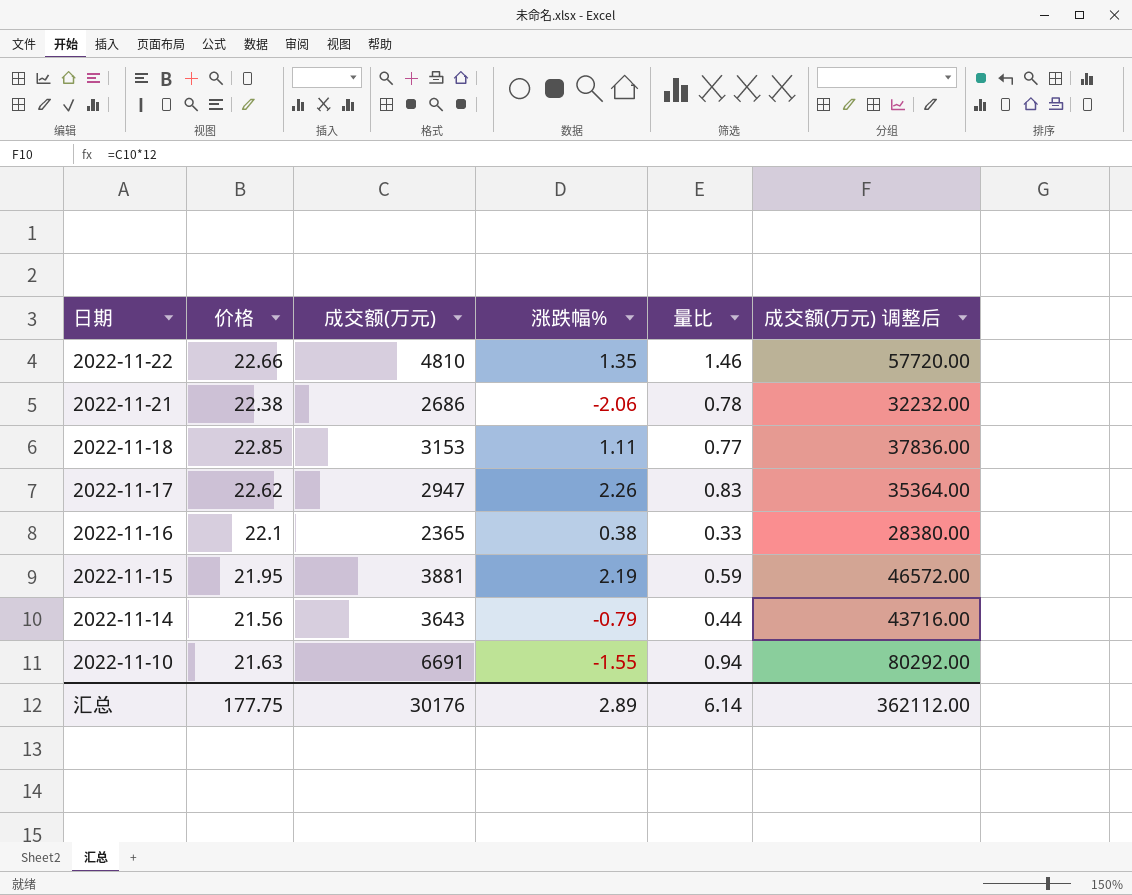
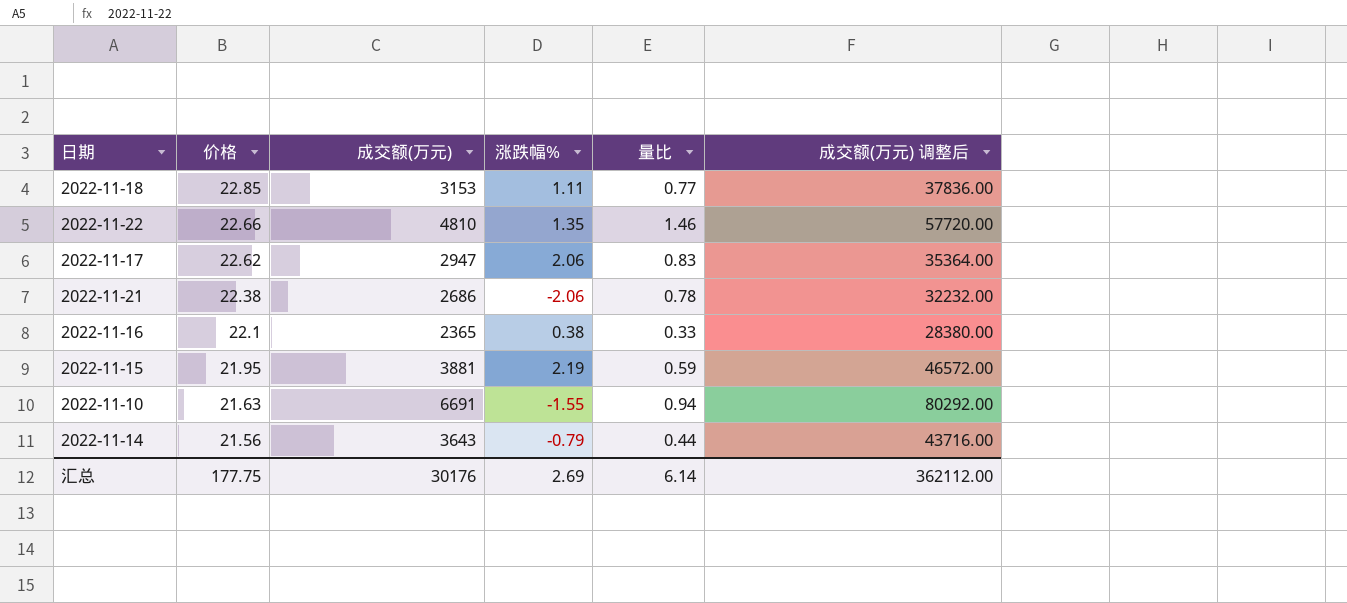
row order: 日期 descending -> 价格 descending
2022-11-17 | 涨跌幅%: 2.26 -> 2.06
汇总 | 涨跌幅%: 2.89 -> 2.69

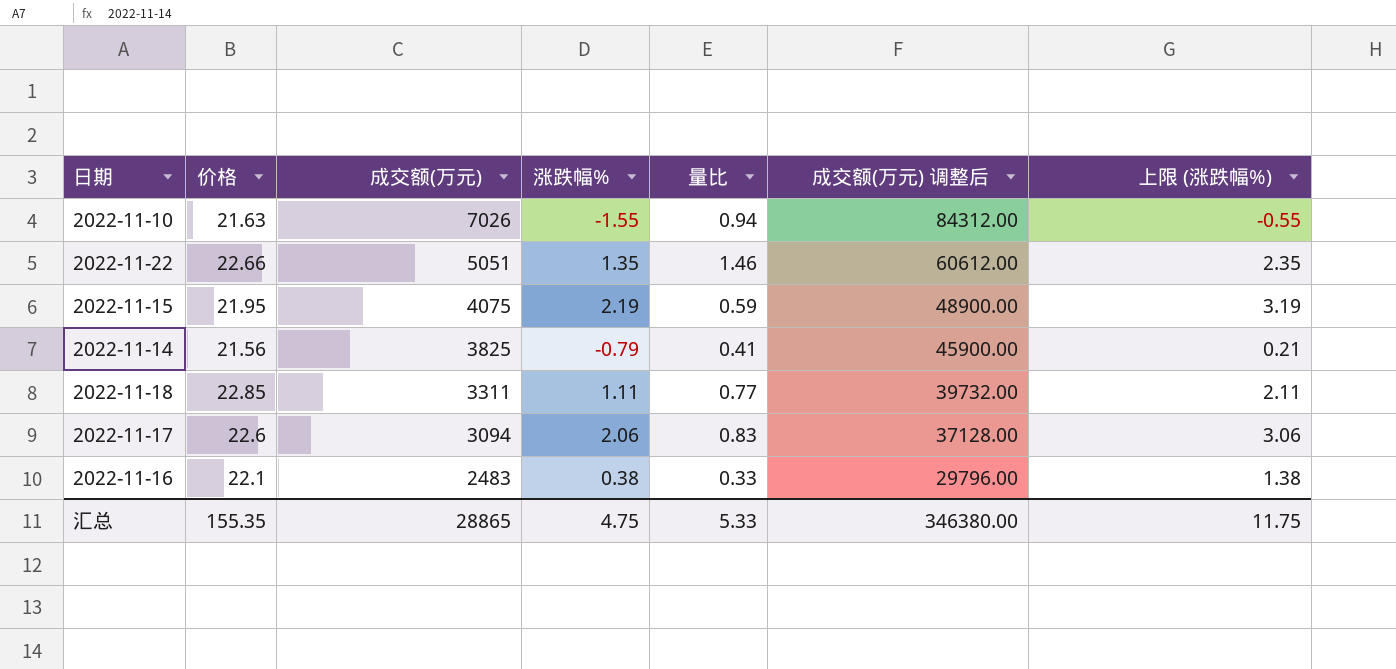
row order: 价格 descending -> 成交额(万元) descending
column 上限 (涨跌幅%) | formula: none -> [涨跌幅%] + 1
row 2022-11-21: 22.38 | 2686 | -2.06 | 0.78 | 32232.00 -> none
2022-11-10 | 成交额(万元): 6691 -> 7026
2022-11-10 | 成交额(万元) 调整后: 80292.00 -> 84312.00
2022-11-22 | 成交额(万元): 4810 -> 5051
2022-11-22 | 成交额(万元) 调整后: 57720.00 -> 60612.00
2022-11-15 | 成交额(万元): 3881 -> 4075
2022-11-15 | 成交额(万元) 调整后: 46572.00 -> 48900.00
2022-11-14 | 成交额(万元): 3643 -> 3825
2022-11-14 | 量比: 0.44 -> 0.41
2022-11-14 | 成交额(万元) 调整后: 43716.00 -> 45900.00
2022-11-18 | 成交额(万元): 3153 -> 3311
2022-11-18 | 成交额(万元) 调整后: 37836.00 -> 39732.00
2022-11-17 | 价格: 22.62 -> 22.6
2022-11-17 | 成交额(万元): 2947 -> 3094
2022-11-17 | 成交额(万元) 调整后: 35364.00 -> 37128.00
2022-11-16 | 成交额(万元): 2365 -> 2483
2022-11-16 | 成交额(万元) 调整后: 28380.00 -> 29796.00
汇总 | 价格: 177.75 -> 155.35
汇总 | 成交额(万元): 30176 -> 28865
汇总 | 涨跌幅%: 2.69 -> 4.75
汇总 | 量比: 6.14 -> 5.33
汇总 | 成交额(万元) 调整后: 362112.00 -> 346380.00

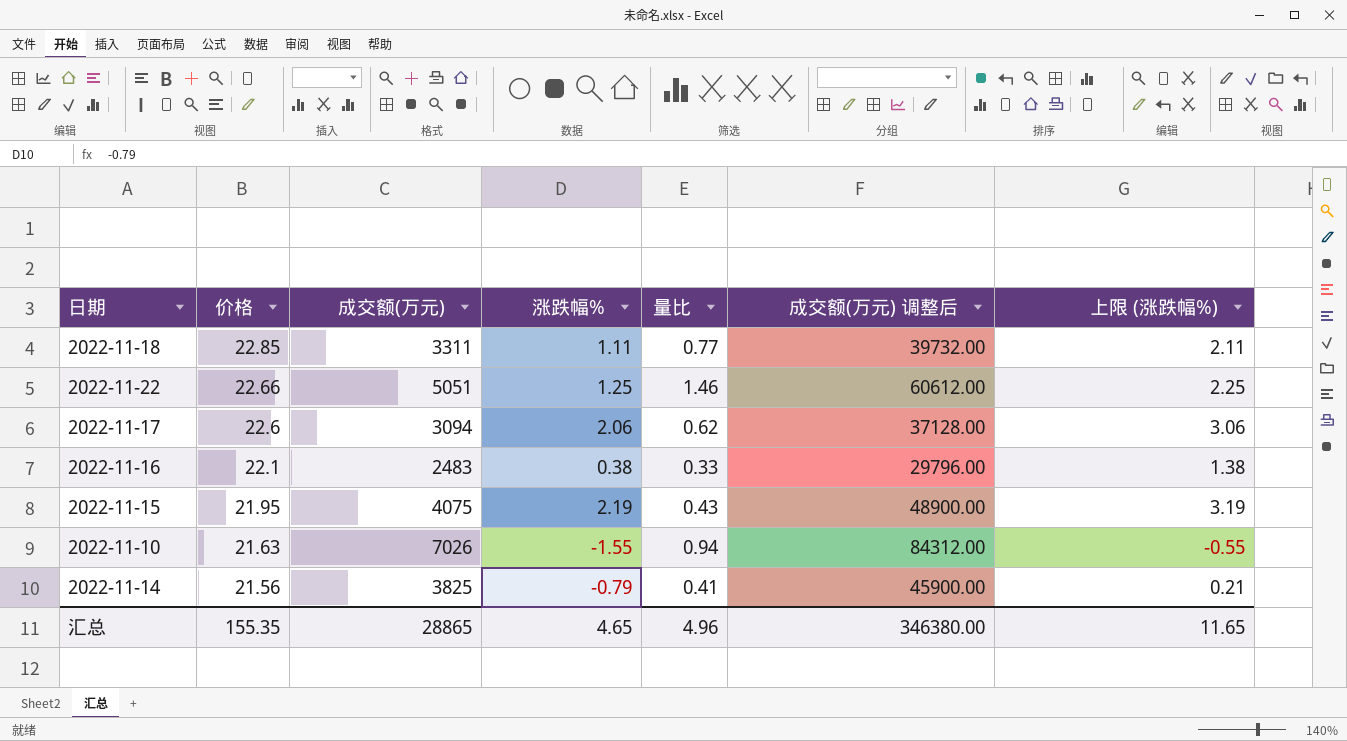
row order: 成交额(万元) descending -> 价格 descending
2022-11-22 | 涨跌幅%: 1.35 -> 1.25
2022-11-22 | 上限 (涨跌幅%): 2.35 -> 2.25
2022-11-17 | 量比: 0.83 -> 0.62
2022-11-15 | 量比: 0.59 -> 0.43
汇总 | 涨跌幅%: 4.75 -> 4.65
汇总 | 量比: 5.33 -> 4.96
汇总 | 上限 (涨跌幅%): 11.75 -> 11.65

